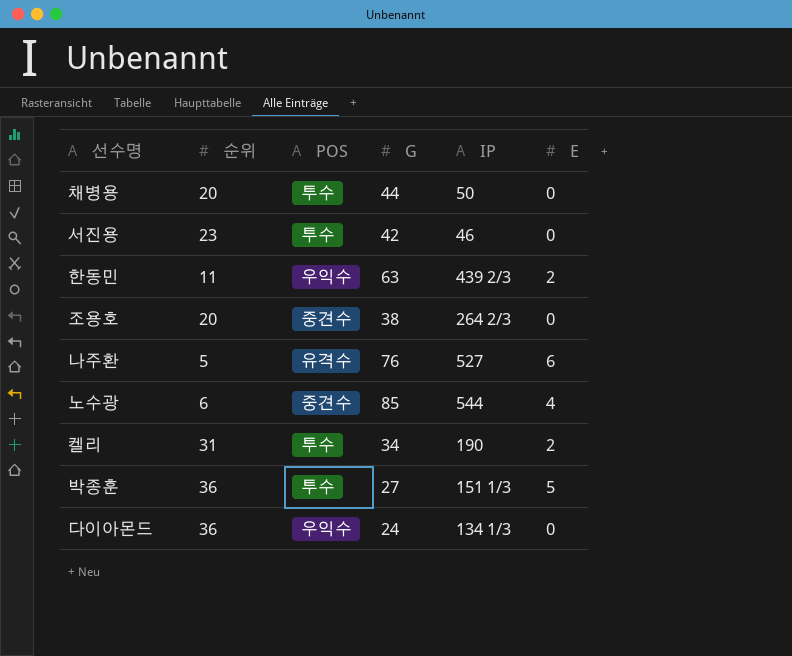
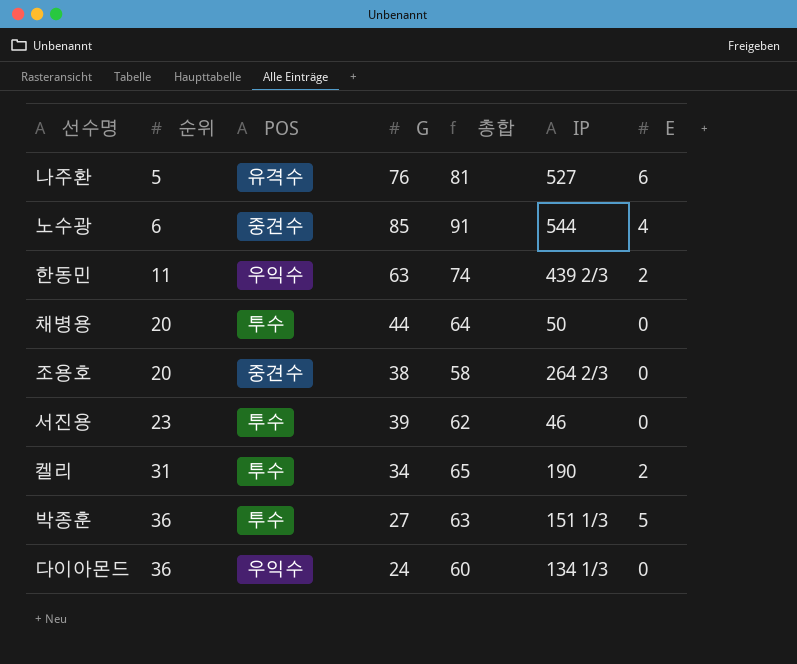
row order: none -> 순위 ascending
column 총합 | formula: none -> [순위] + [G]
서진용 | G: 42 -> 39

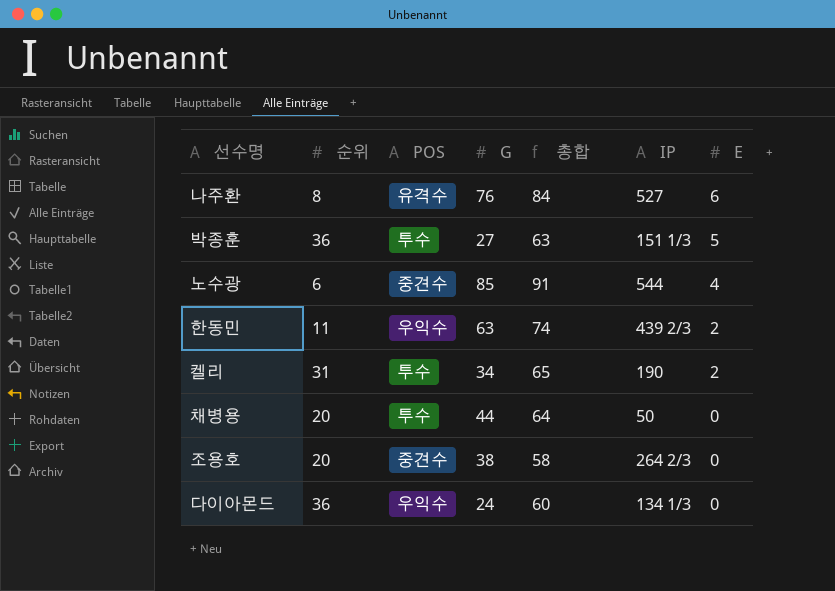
row order: 순위 ascending -> E descending
row 서진용: 23 | 투수 | 39 | 62 | 46 | 0 -> none
나주환 | 순위: 5 -> 8
나주환 | 총합: 81 -> 84

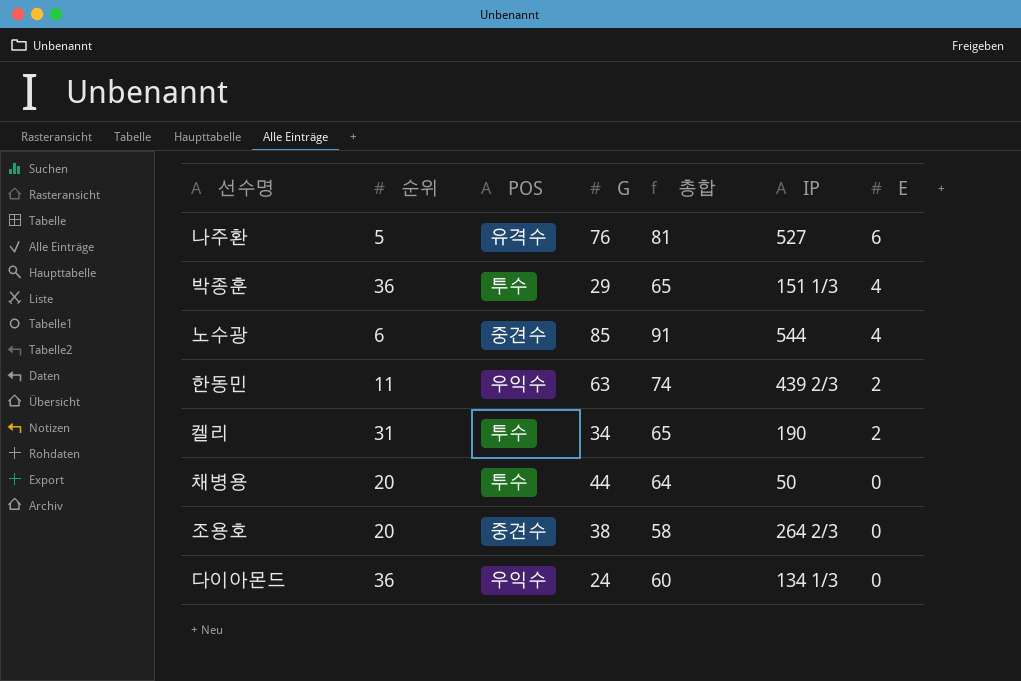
나주환 | 순위: 8 -> 5
나주환 | 총합: 84 -> 81
박종훈 | G: 27 -> 29
박종훈 | 총합: 63 -> 65
박종훈 | E: 5 -> 4

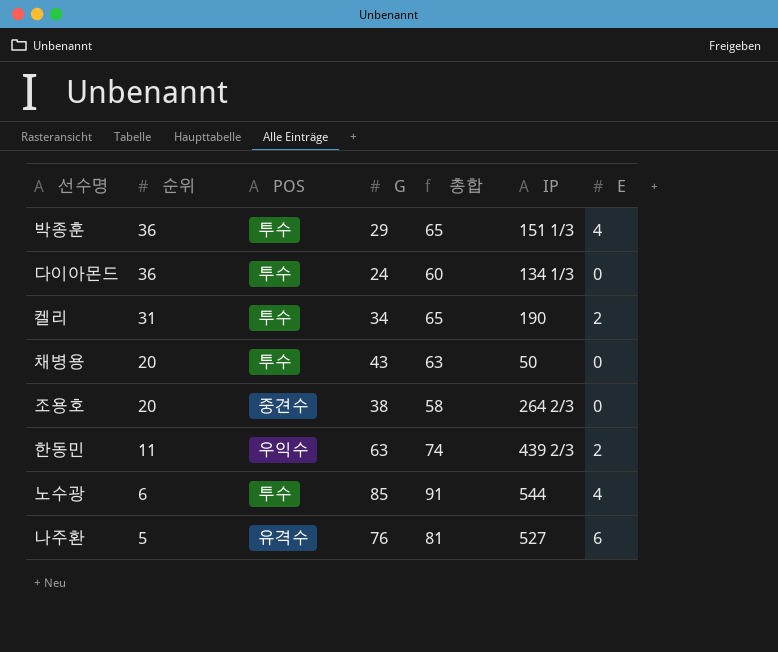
row order: E descending -> 순위 descending
다이아몬드 | POS: 우익수 -> 투수
채병용 | G: 44 -> 43
채병용 | 총합: 64 -> 63
노수광 | POS: 중견수 -> 투수

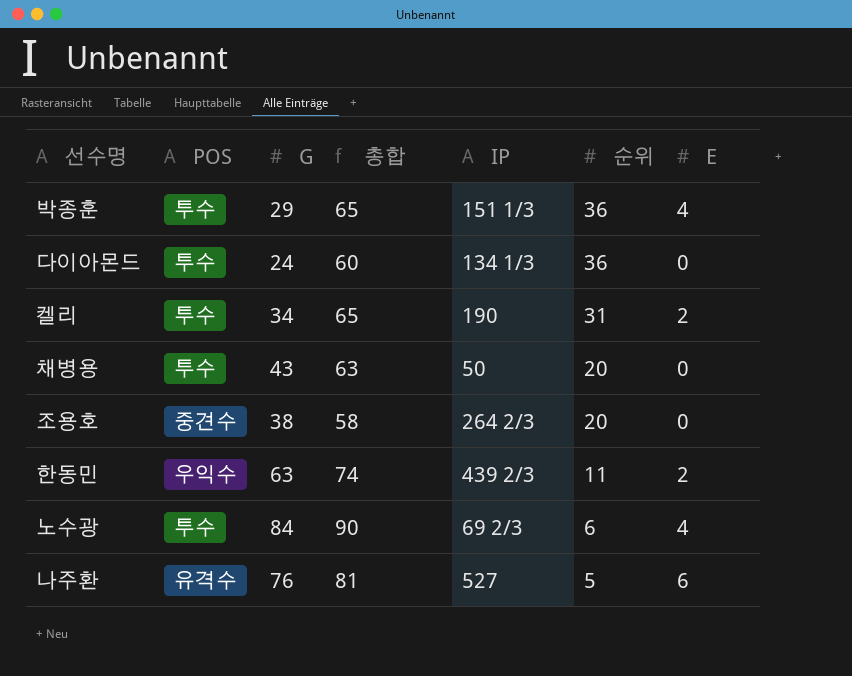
column 순위 | position: 2 -> 6
노수광 | G: 85 -> 84
노수광 | 총합: 91 -> 90
노수광 | IP: 544 -> 69 2/3

